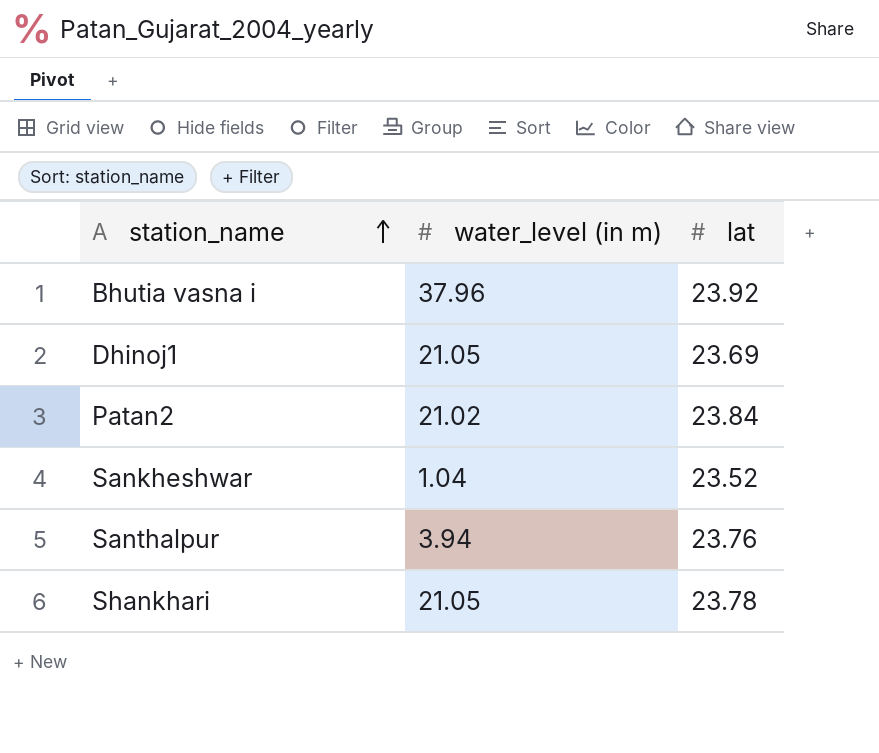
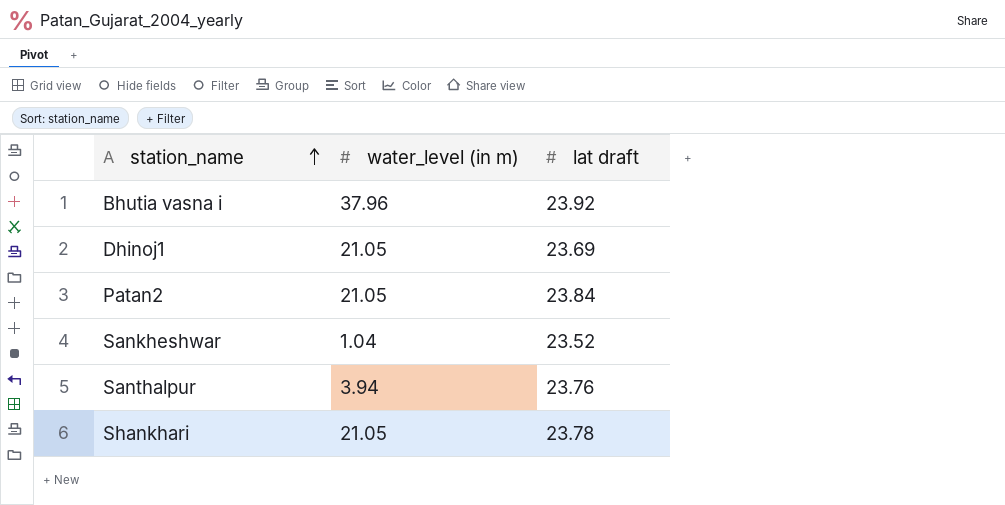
column name: lat -> lat draft
Patan2 | water_level (in m): 21.02 -> 21.05

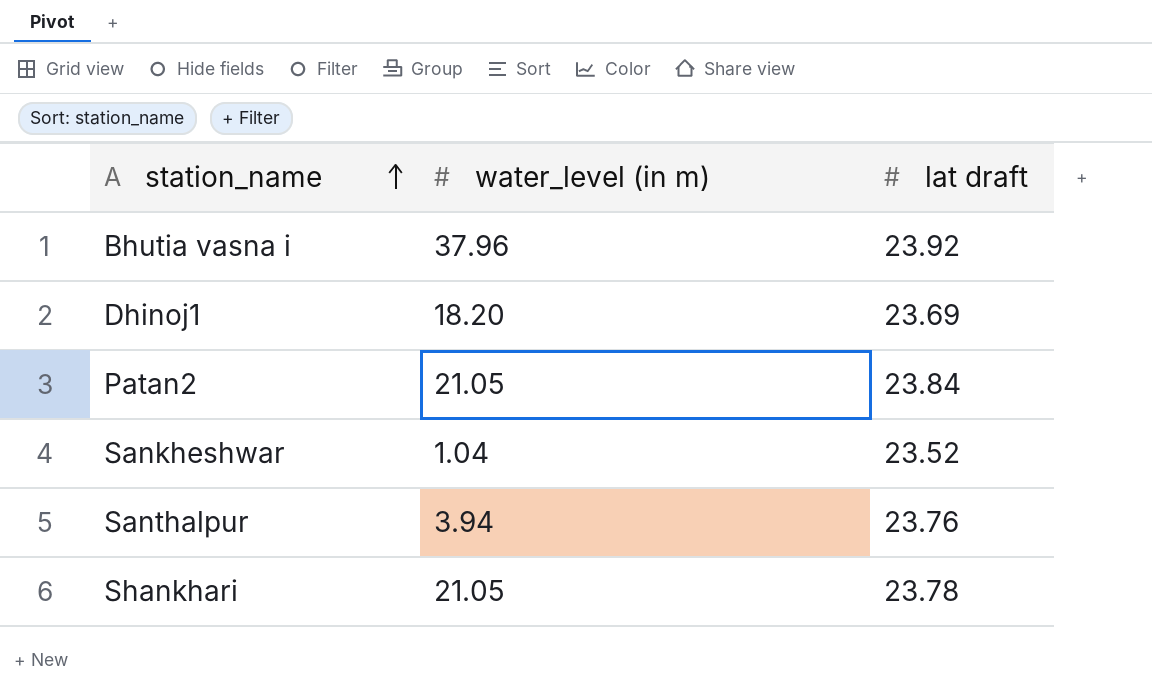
Dhinoj1 | water_level (in m): 21.05 -> 18.20

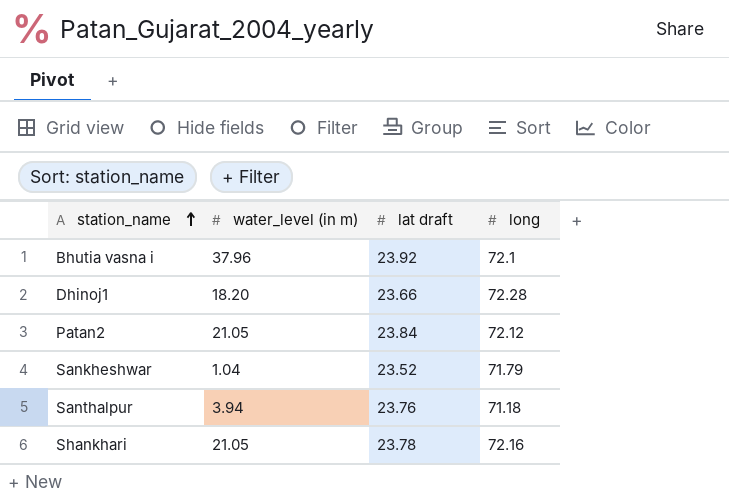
column long | position: none -> 4
Dhinoj1 | lat draft: 23.69 -> 23.66

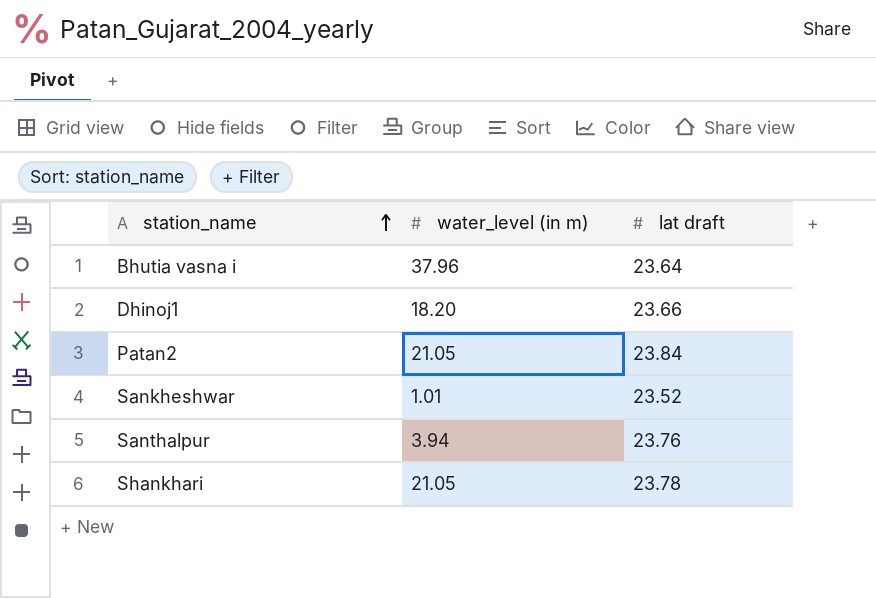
column long | position: 4 -> none
Bhutia vasna i | lat draft: 23.92 -> 23.64
Sankheshwar | water_level (in m): 1.04 -> 1.01

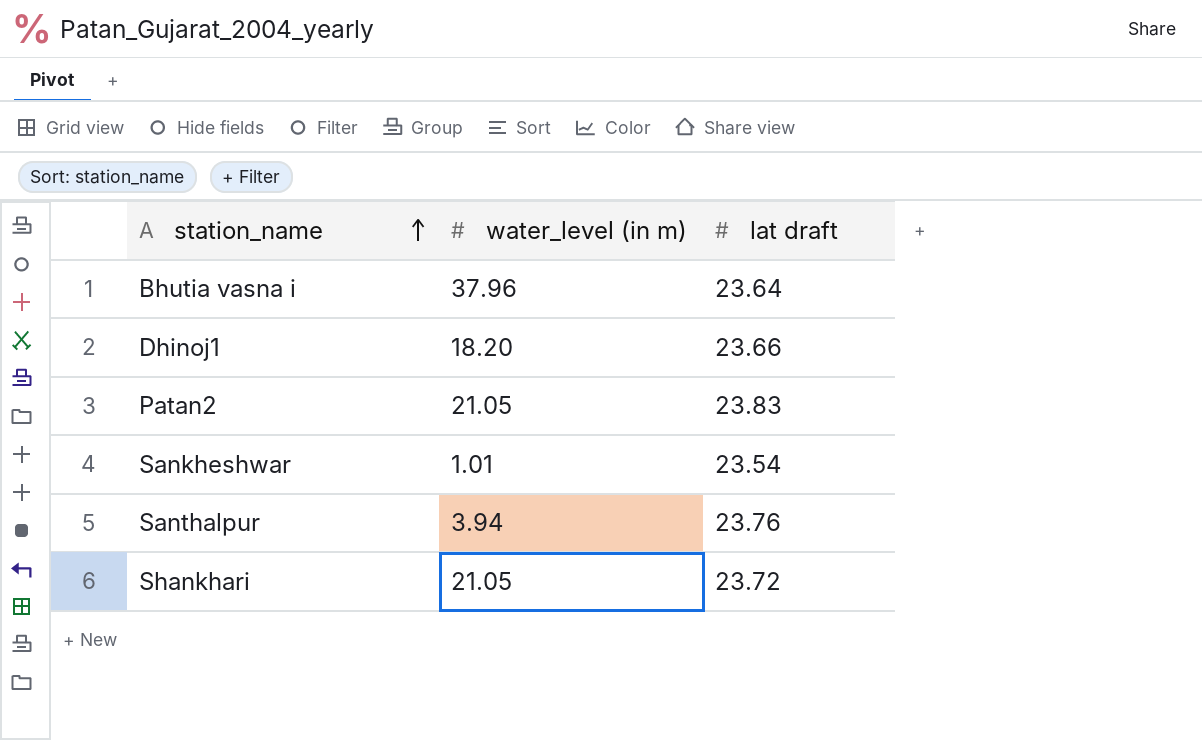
Patan2 | lat draft: 23.84 -> 23.83
Sankheshwar | lat draft: 23.52 -> 23.54
Shankhari | lat draft: 23.78 -> 23.72

